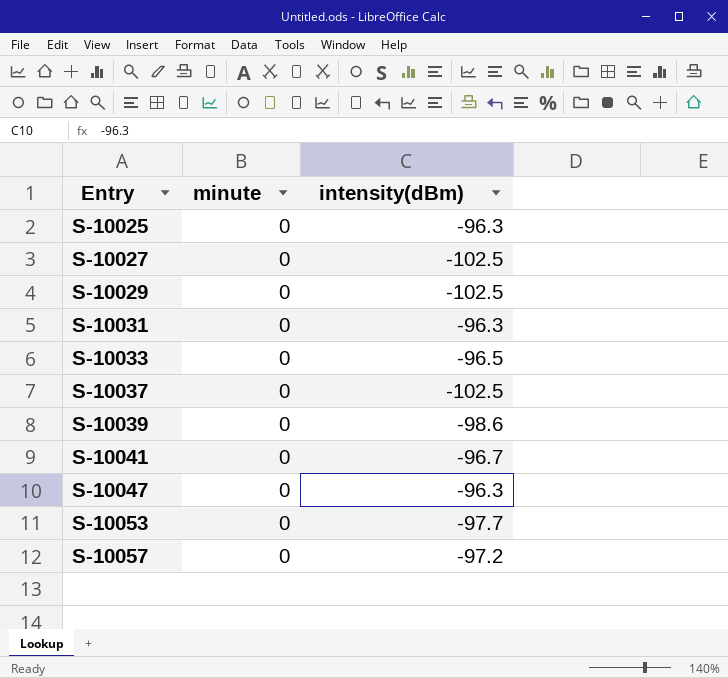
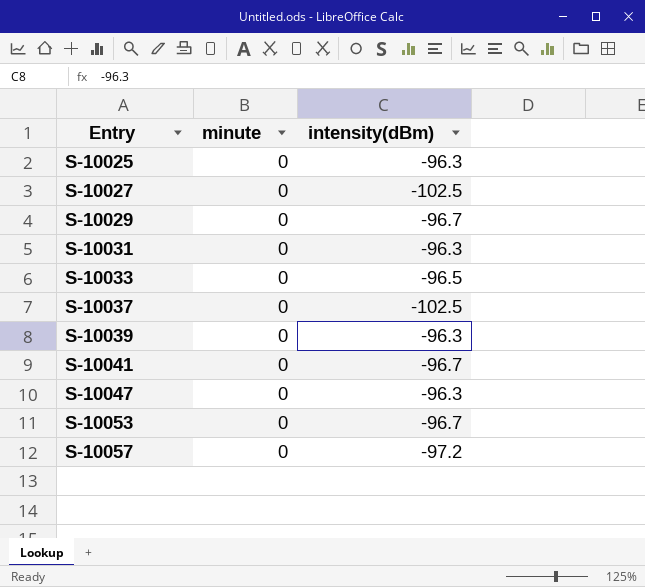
S-10029 | intensity(dBm): -102.5 -> -96.7
S-10039 | intensity(dBm): -98.6 -> -96.3
S-10053 | intensity(dBm): -97.7 -> -96.7

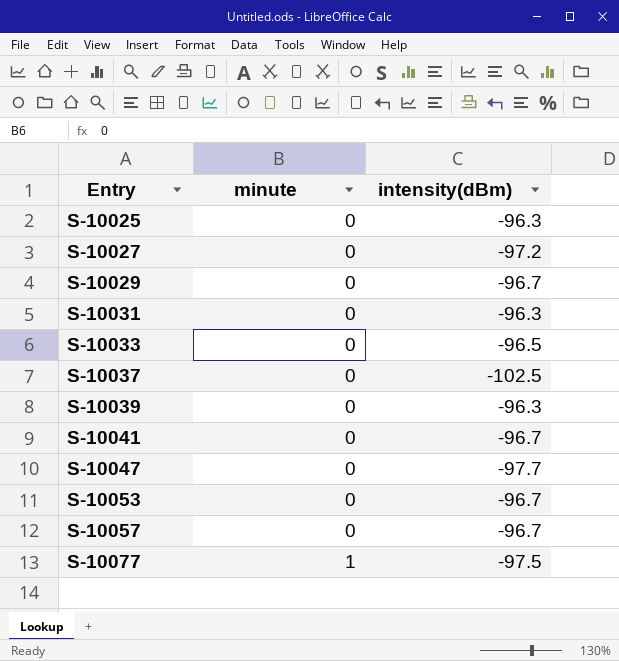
S-10027 | intensity(dBm): -102.5 -> -97.2
S-10047 | intensity(dBm): -96.3 -> -97.7
S-10057 | intensity(dBm): -97.2 -> -96.7
row S-10077: none -> 1 | -97.5

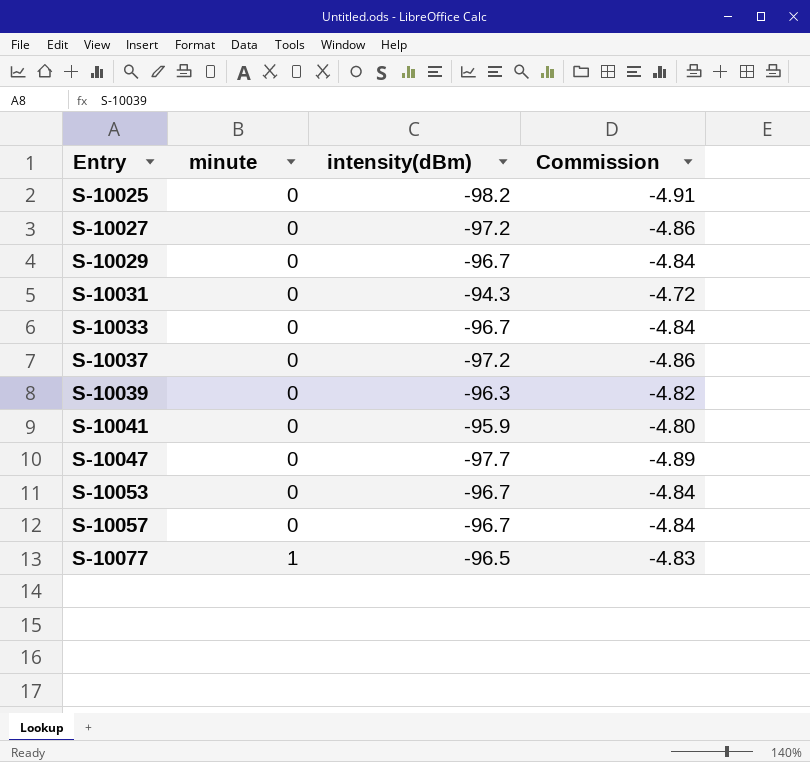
column Commission | formula: none -> [intensity(dBm)] * 0.05
S-10025 | intensity(dBm): -96.3 -> -98.2
S-10031 | intensity(dBm): -96.3 -> -94.3
S-10033 | intensity(dBm): -96.5 -> -96.7
S-10037 | intensity(dBm): -102.5 -> -97.2
S-10041 | intensity(dBm): -96.7 -> -95.9
S-10077 | intensity(dBm): -97.5 -> -96.5

